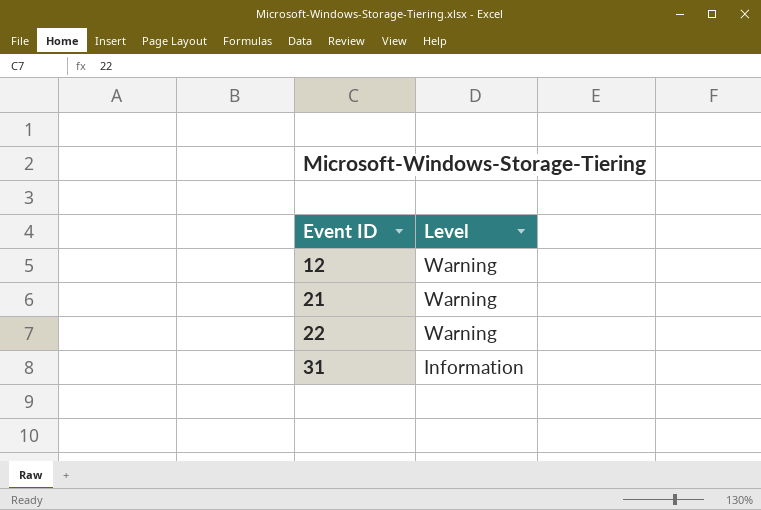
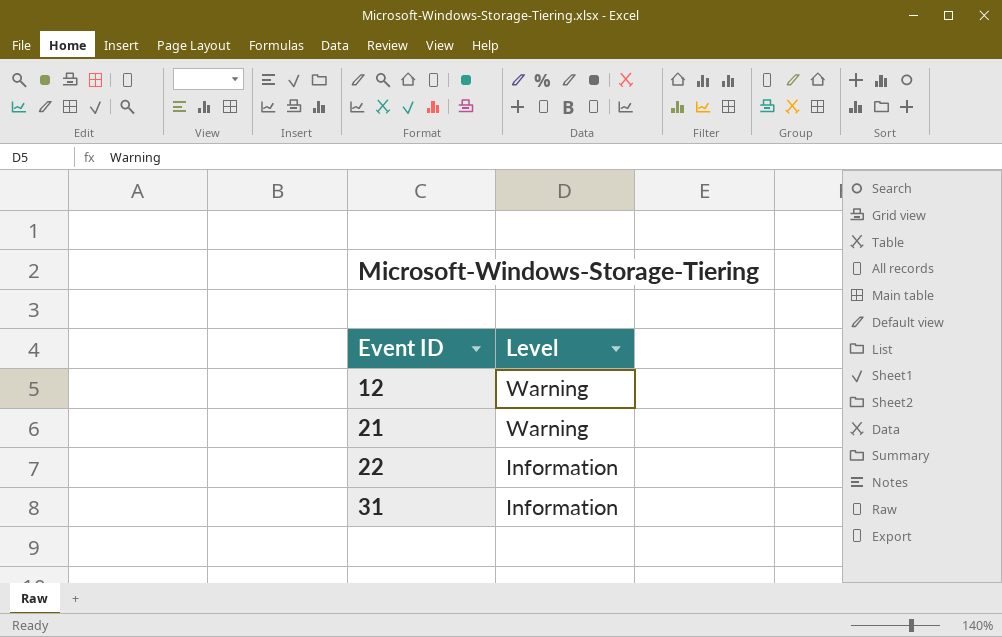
22 | Level: Warning -> Information

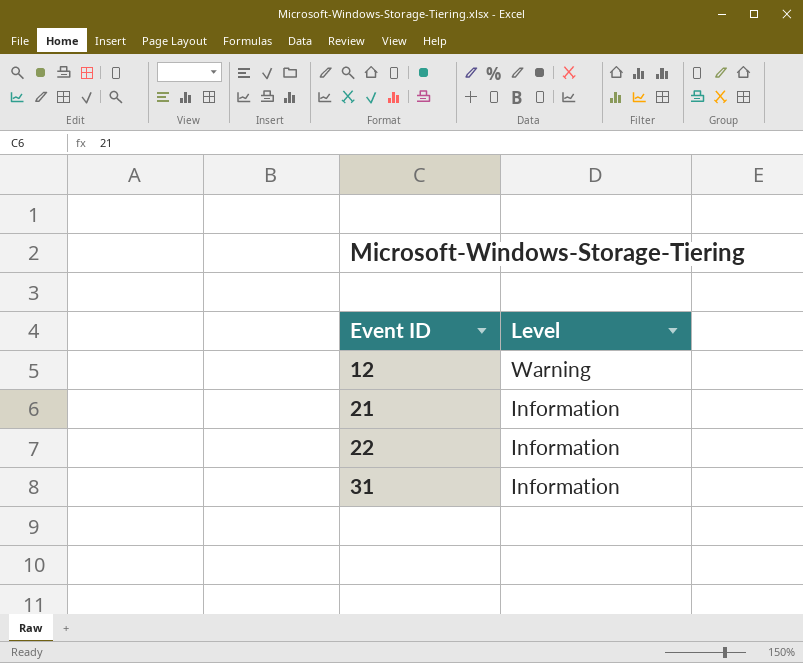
21 | Level: Warning -> Information

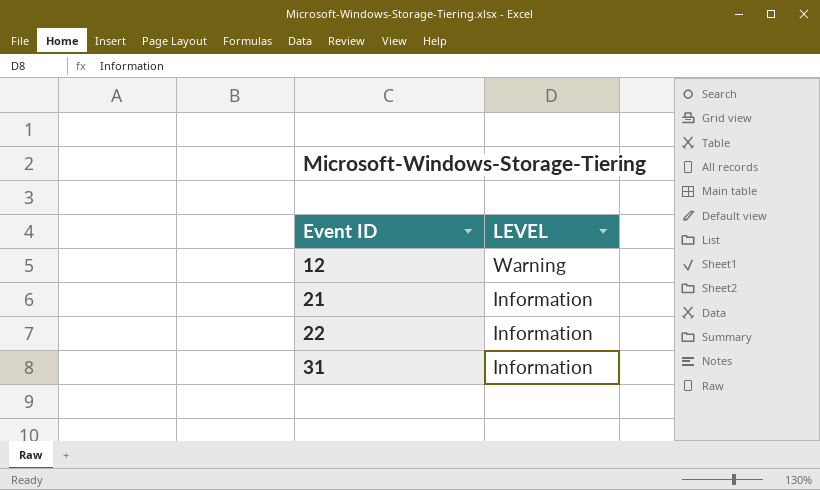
column name: Level -> LEVEL

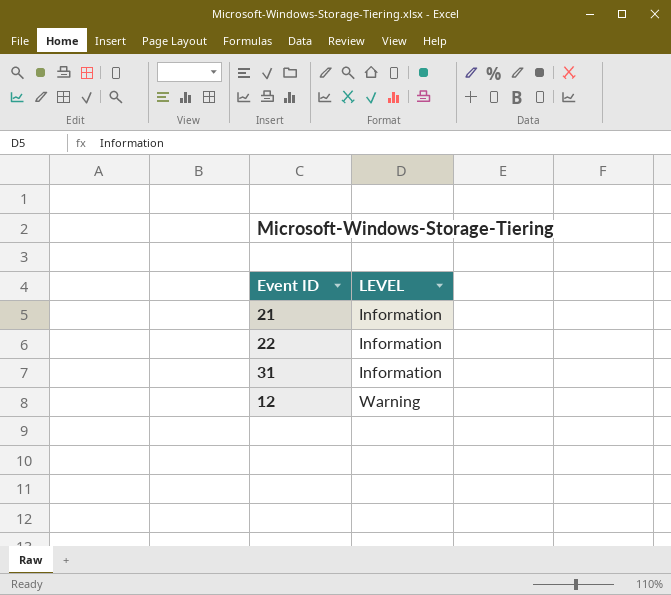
row order: Event ID ascending -> LEVEL ascending

